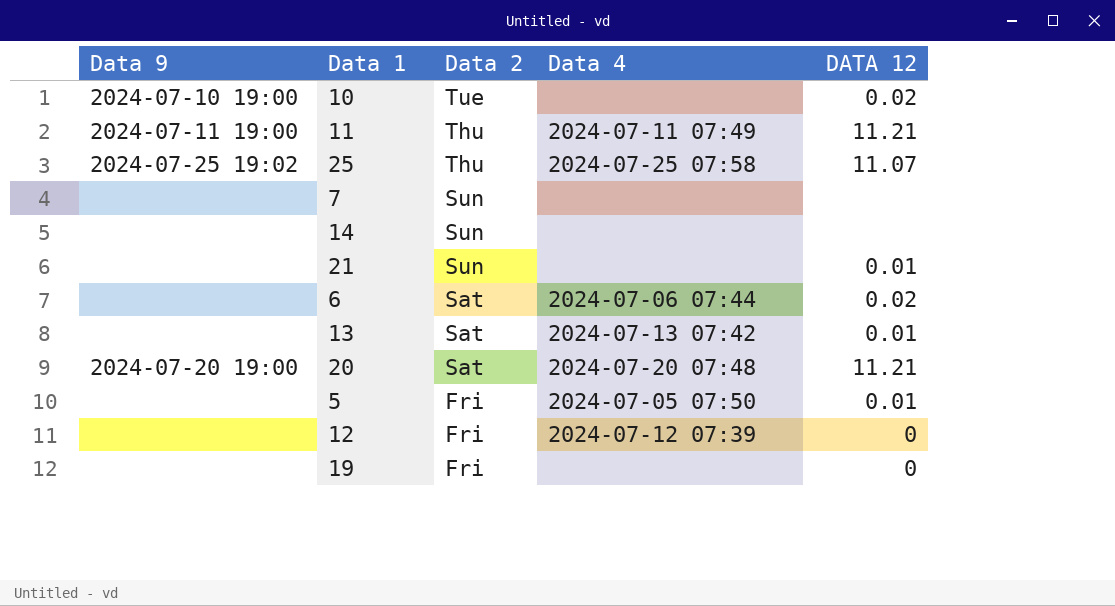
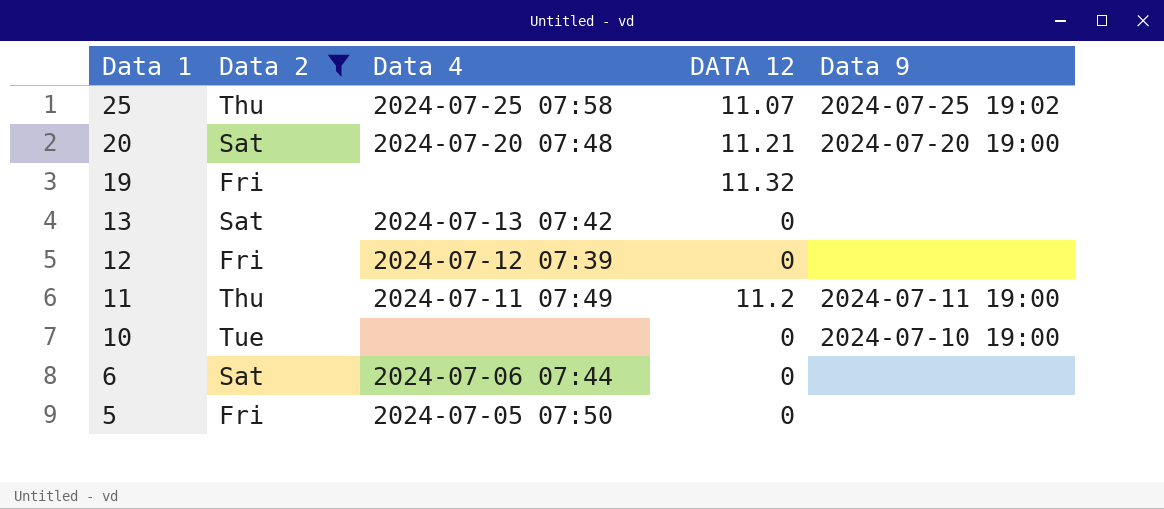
filter: none -> Data 2 != Sun
row order: Data 2 descending -> Data 1 descending
column Data 9 | position: 1 -> 5
19 | DATA 12: 0 -> 11.32
13 | DATA 12: 0.01 -> 0
11 | DATA 12: 11.21 -> 11.2
10 | DATA 12: 0.02 -> 0
6 | DATA 12: 0.02 -> 0
5 | DATA 12: 0.01 -> 0

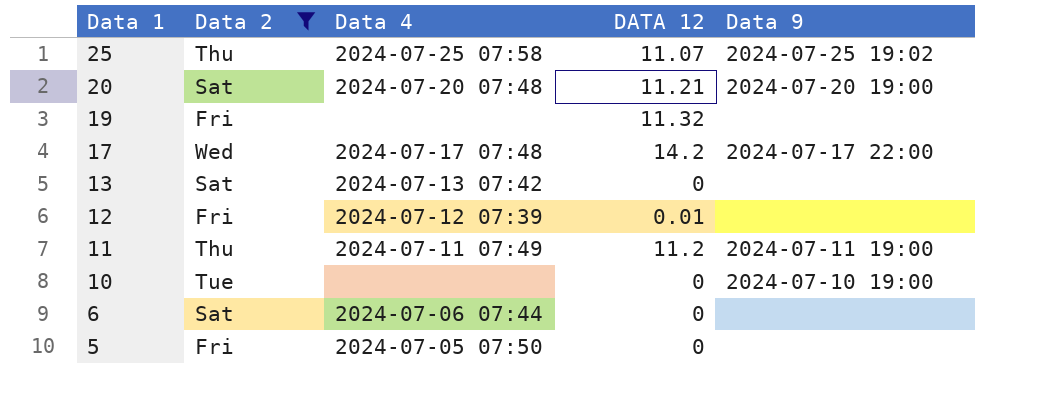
row 17: none -> Wed | 2024-07-17 07:48 | 14.2 | 2024-07-17 22:00
12 | DATA 12: 0 -> 0.01

